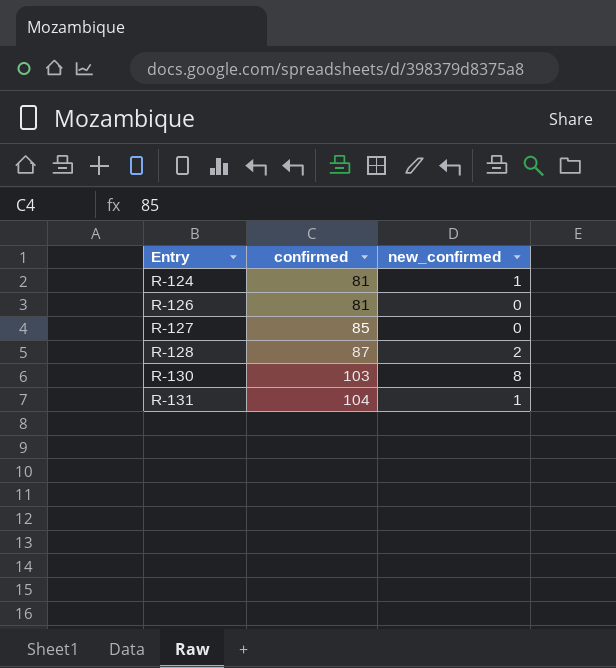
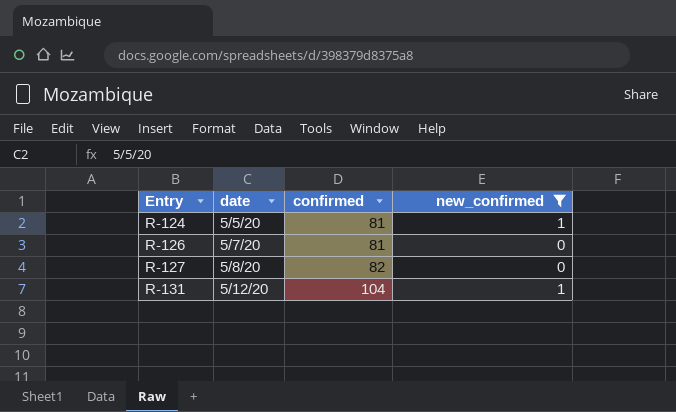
filter: none -> new_confirmed <= 1
column date | position: none -> 2
R-127 | confirmed: 85 -> 82

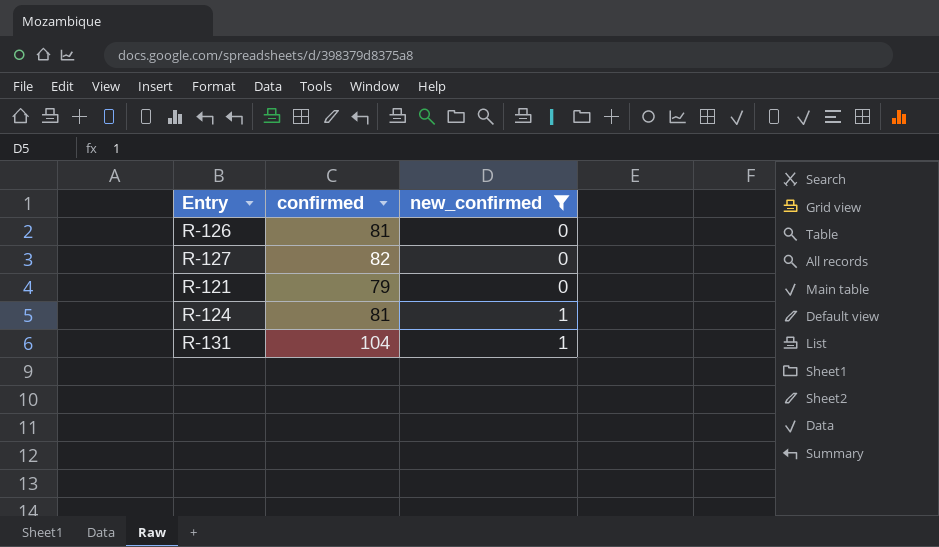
row order: Entry ascending -> new_confirmed ascending
column date | position: 2 -> none
row R-121: none -> 79 | 0

